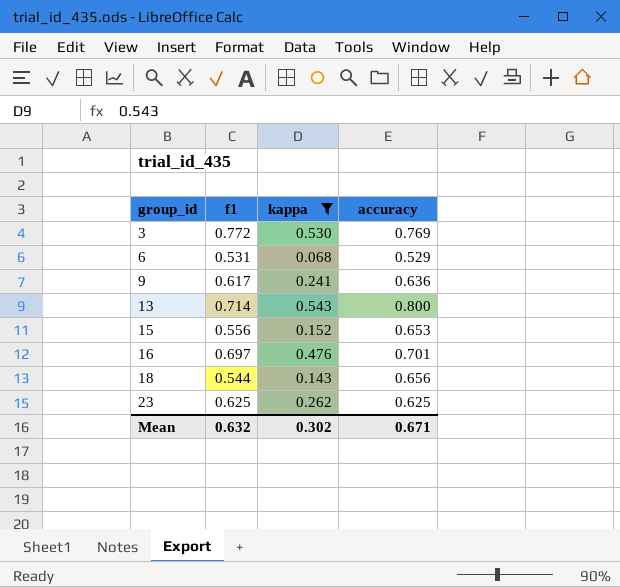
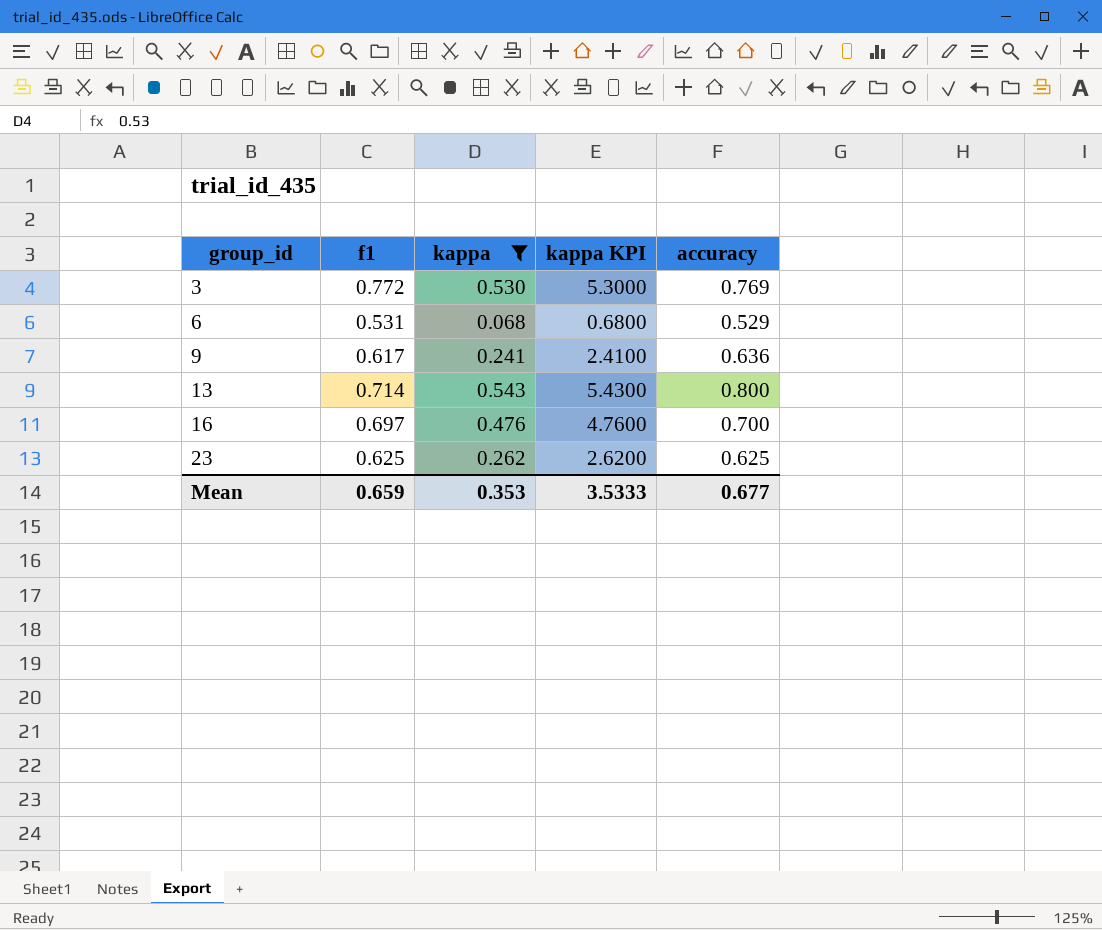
column kappa KPI | formula: none -> [kappa] * 10
row 15: 0.556 | 0.152 | 0.653 -> none
row 18: 0.544 | 0.143 | 0.656 -> none
16 | accuracy: 0.701 -> 0.700
Mean | f1: 0.632 -> 0.659
Mean | kappa: 0.302 -> 0.353
Mean | accuracy: 0.671 -> 0.677

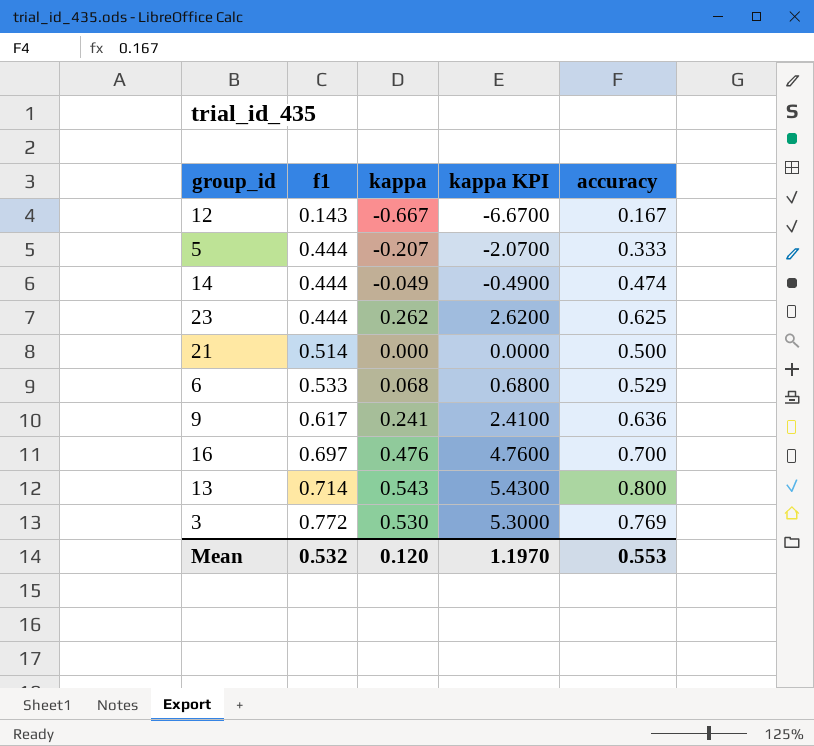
filter: kappa >= 0.068 -> none
row order: group_id ascending -> f1 ascending
23 | f1: 0.625 -> 0.444
6 | f1: 0.531 -> 0.533
Mean | f1: 0.659 -> 0.532
Mean | kappa: 0.353 -> 0.120
Mean | kappa KPI: 3.5333 -> 1.1970
Mean | accuracy: 0.677 -> 0.553

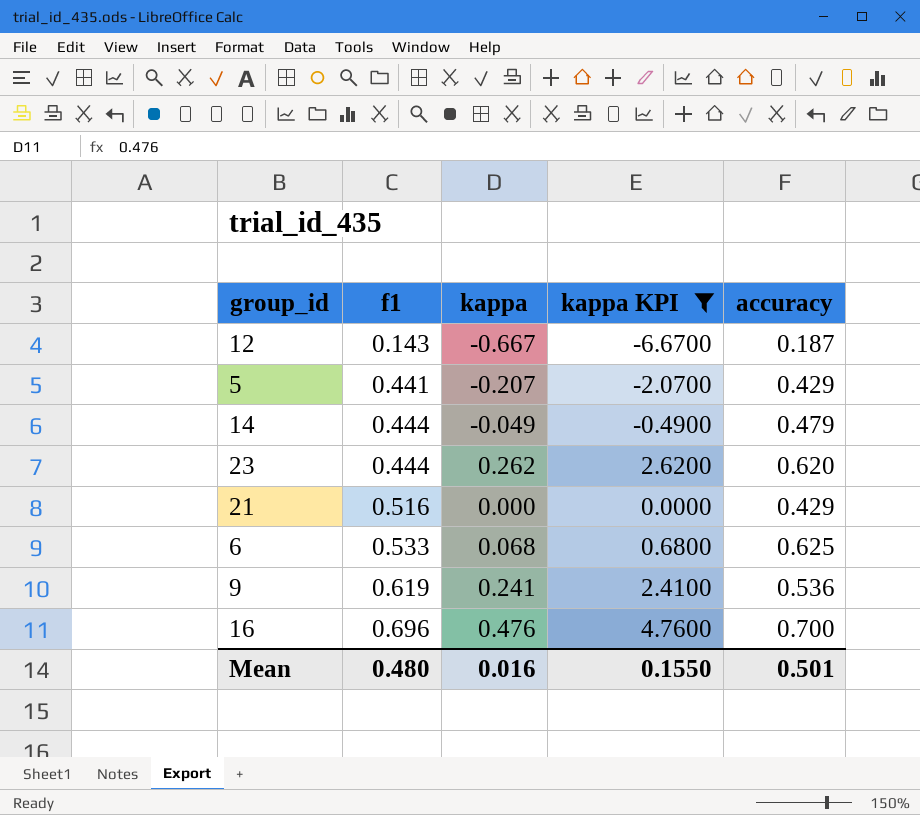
filter: none -> kappa KPI <= 4.7600
12 | accuracy: 0.167 -> 0.187
5 | f1: 0.444 -> 0.441
5 | accuracy: 0.333 -> 0.429
14 | accuracy: 0.474 -> 0.479
23 | accuracy: 0.625 -> 0.620
21 | f1: 0.514 -> 0.516
21 | accuracy: 0.500 -> 0.429
6 | accuracy: 0.529 -> 0.625
9 | f1: 0.617 -> 0.619
9 | accuracy: 0.636 -> 0.536
16 | f1: 0.697 -> 0.696
Mean | f1: 0.532 -> 0.480
Mean | kappa: 0.120 -> 0.016
Mean | kappa KPI: 1.1970 -> 0.1550
Mean | accuracy: 0.553 -> 0.501

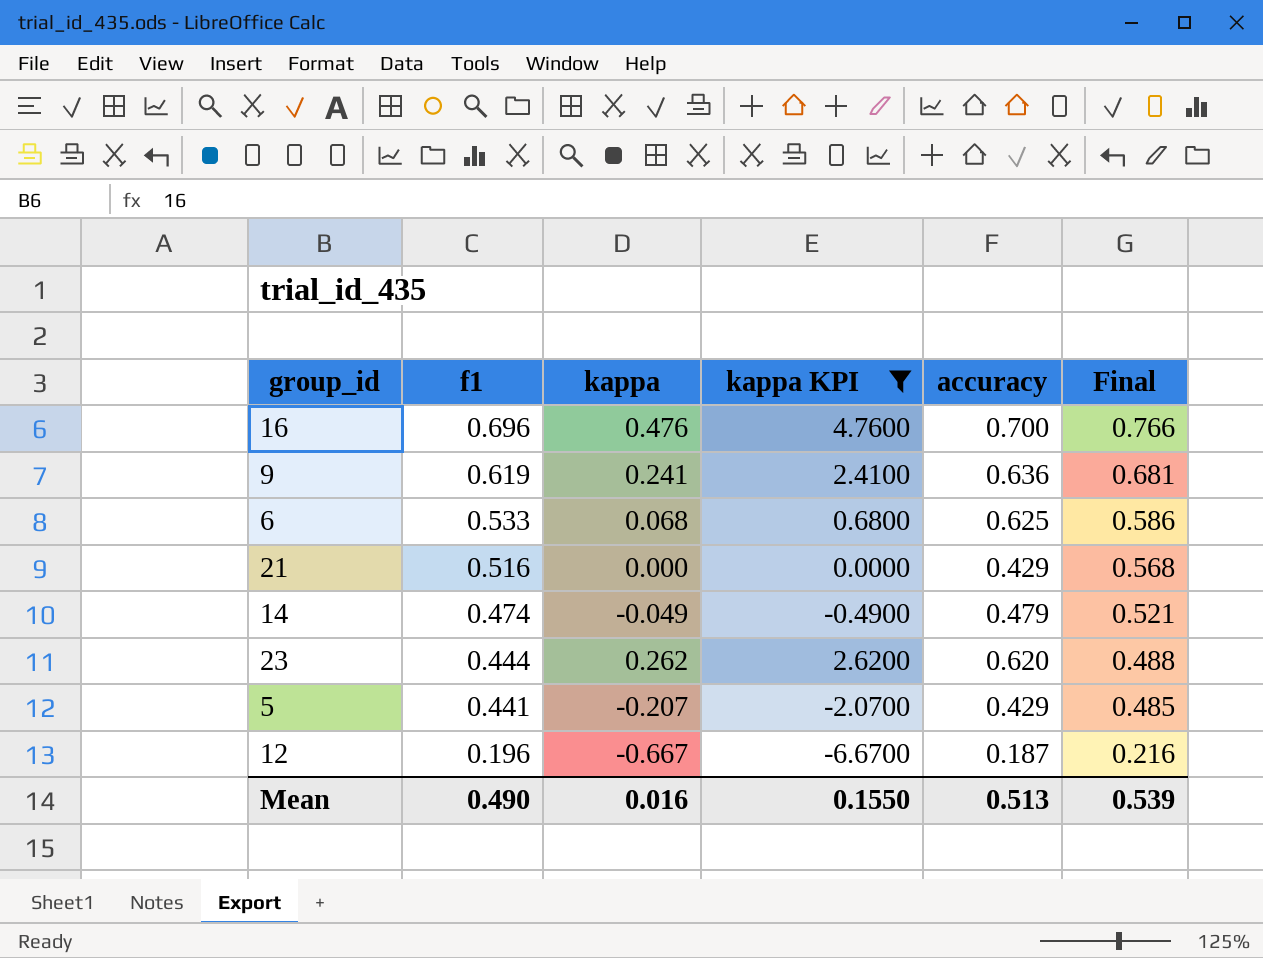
row order: f1 ascending -> f1 descending
column Final | formula: none -> [f1] * 1.1
9 | accuracy: 0.536 -> 0.636
14 | f1: 0.444 -> 0.474
12 | f1: 0.143 -> 0.196
Mean | f1: 0.480 -> 0.490
Mean | accuracy: 0.501 -> 0.513

